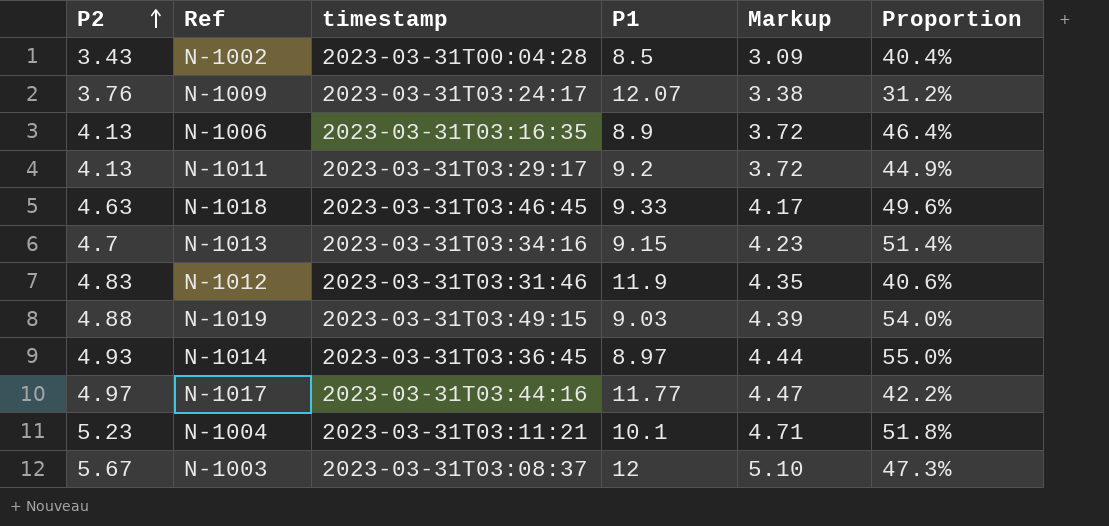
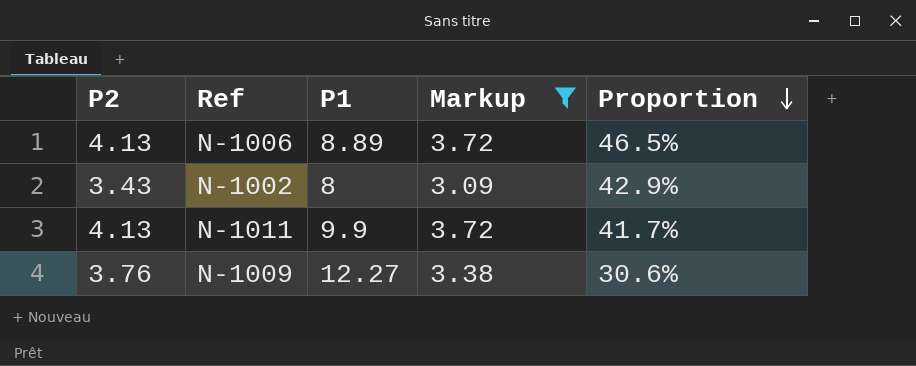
filter: none -> Markup <= 3.72
row order: P2 ascending -> Proportion descending
column timestamp | position: 3 -> none
N-1006 | P1: 8.9 -> 8.89
N-1006 | Proportion: 46.4% -> 46.5%
N-1002 | P1: 8.5 -> 8
N-1002 | Proportion: 40.4% -> 42.9%
N-1011 | P1: 9.2 -> 9.9
N-1011 | Proportion: 44.9% -> 41.7%
N-1009 | P1: 12.07 -> 12.27
N-1009 | Proportion: 31.2% -> 30.6%

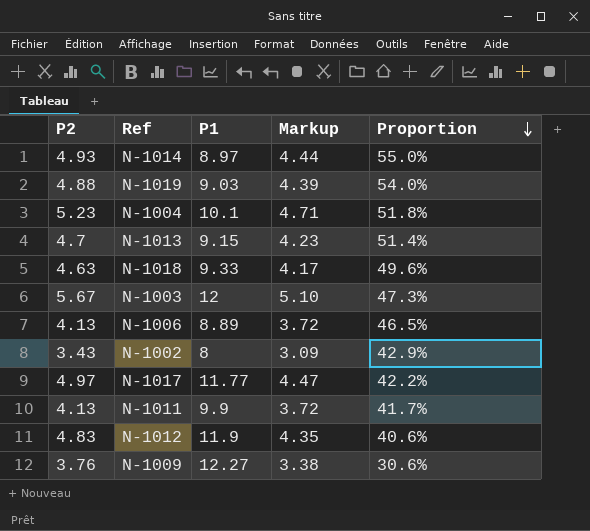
filter: Markup <= 3.72 -> none

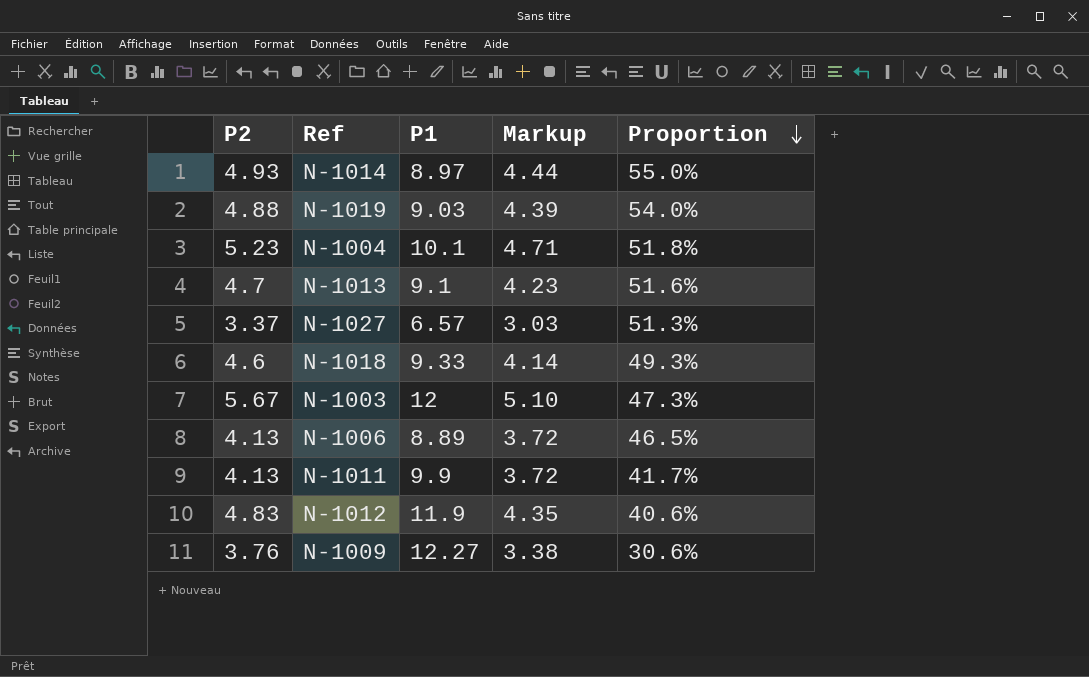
row N-1002: 3.43 | 8 | 3.09 | 42.9% -> none
row N-1017: 4.97 | 11.77 | 4.47 | 42.2% -> none
N-1013 | P1: 9.15 -> 9.1
N-1013 | Proportion: 51.4% -> 51.6%
row N-1027: none -> 3.37 | 6.57 | 3.03 | 51.3%
N-1018 | P2: 4.63 -> 4.6
N-1018 | Markup: 4.17 -> 4.14
N-1018 | Proportion: 49.6% -> 49.3%

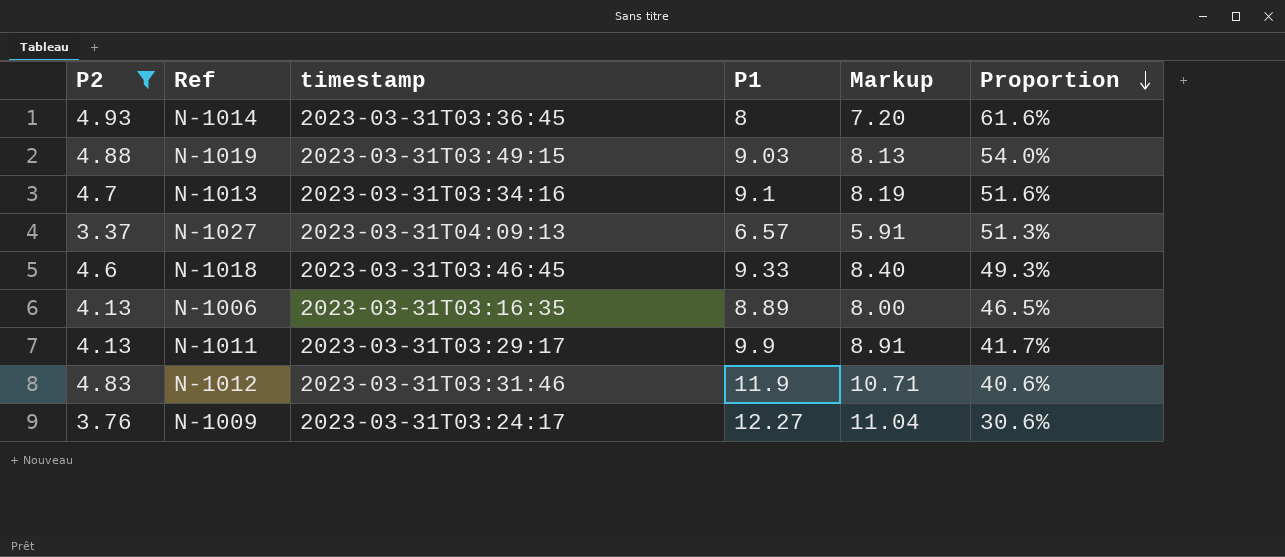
filter: none -> P2 <= 4.93
column timestamp | position: none -> 3
column Markup | formula: [P2] * 0.9 -> [P1] * 0.9
N-1014 | P1: 8.97 -> 8
N-1014 | Proportion: 55.0% -> 61.6%

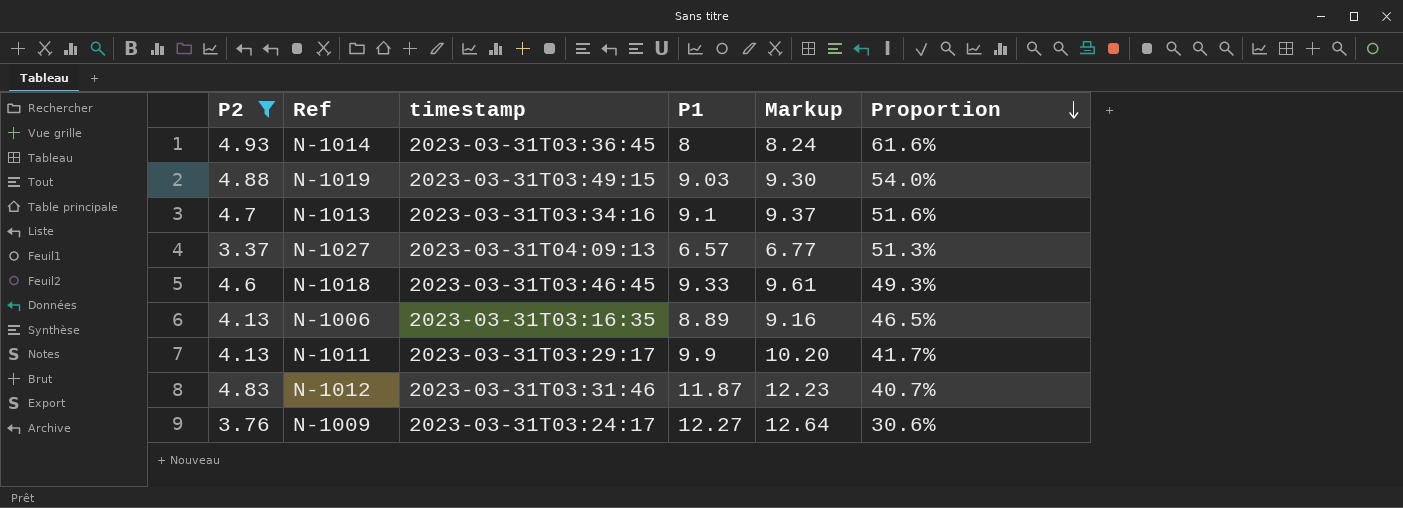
column Markup | formula: [P1] * 0.9 -> [P1] * 1.03
N-1012 | P1: 11.9 -> 11.87
N-1012 | Proportion: 40.6% -> 40.7%

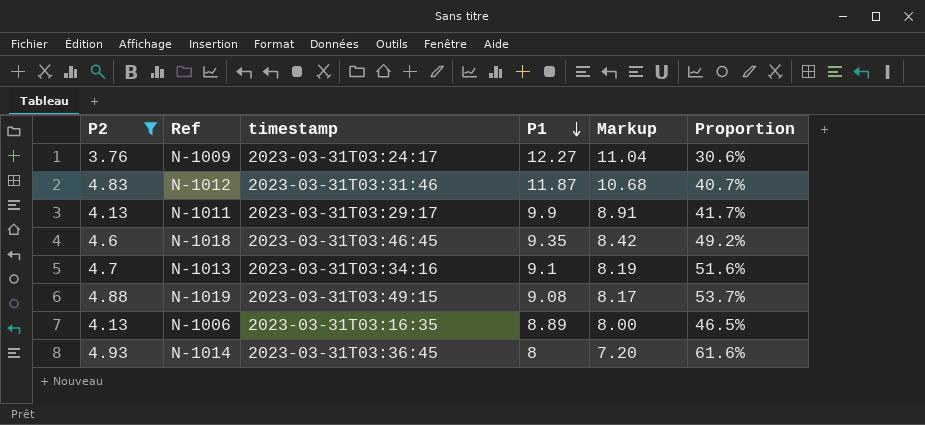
row order: Proportion descending -> P1 descending
column Markup | formula: [P1] * 1.03 -> [P1] * 0.9
row N-1027: 3.37 | 2023-03-31T04:09:13 | 6.57 | 6.77 | 51.3% -> none
N-1018 | P1: 9.33 -> 9.35
N-1018 | Proportion: 49.3% -> 49.2%
N-1019 | P1: 9.03 -> 9.08
N-1019 | Proportion: 54.0% -> 53.7%

